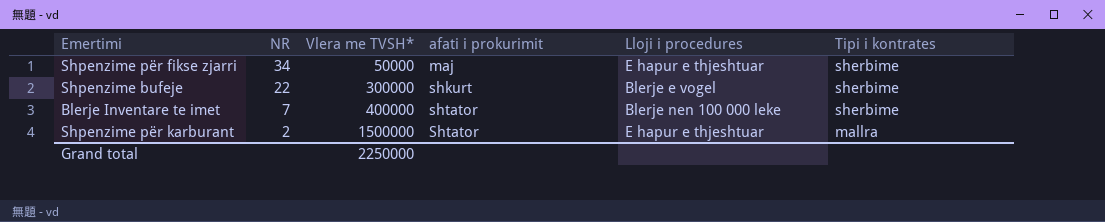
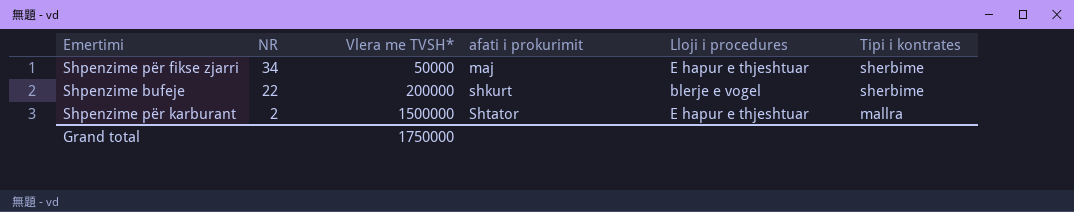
row Blerje Inventare te imet: 7 | 400000 | shtator | Blerje nen 100 000 leke | sherbime -> none
Shpenzime bufeje | Vlera me TVSH*: 300000 -> 200000
Shpenzime bufeje | Lloji i procedures: Blerje e vogel -> blerje e vogel
Grand total | Vlera me TVSH*: 2250000 -> 1750000

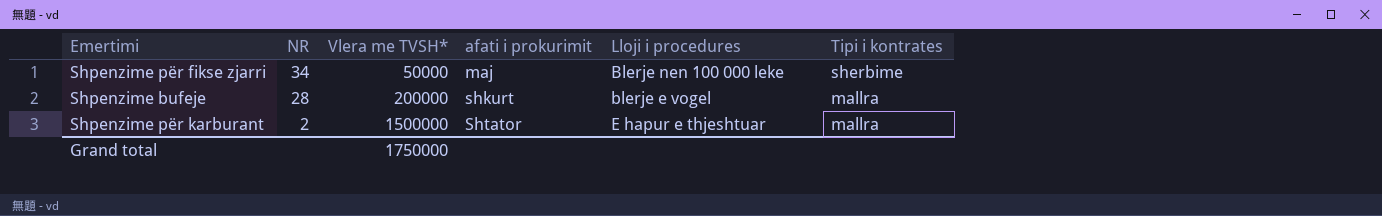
Shpenzime për fikse zjarri | Lloji i procedures: E hapur e thjeshtuar -> Blerje nen 100 000 leke
Shpenzime bufeje | NR: 22 -> 28
Shpenzime bufeje | Tipi i kontrates: sherbime -> mallra

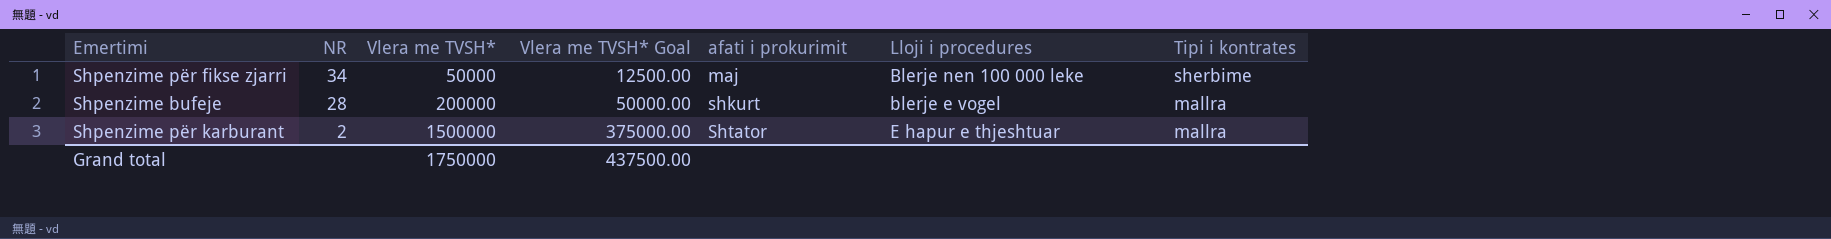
column Vlera me TVSH* Goal | formula: none -> [Vlera me TVSH*] * 0.25

